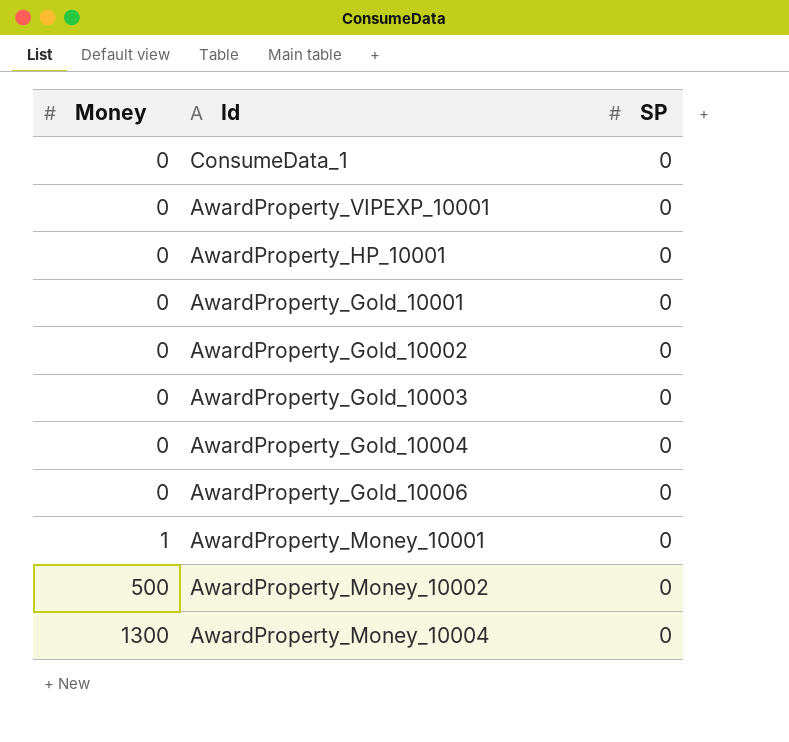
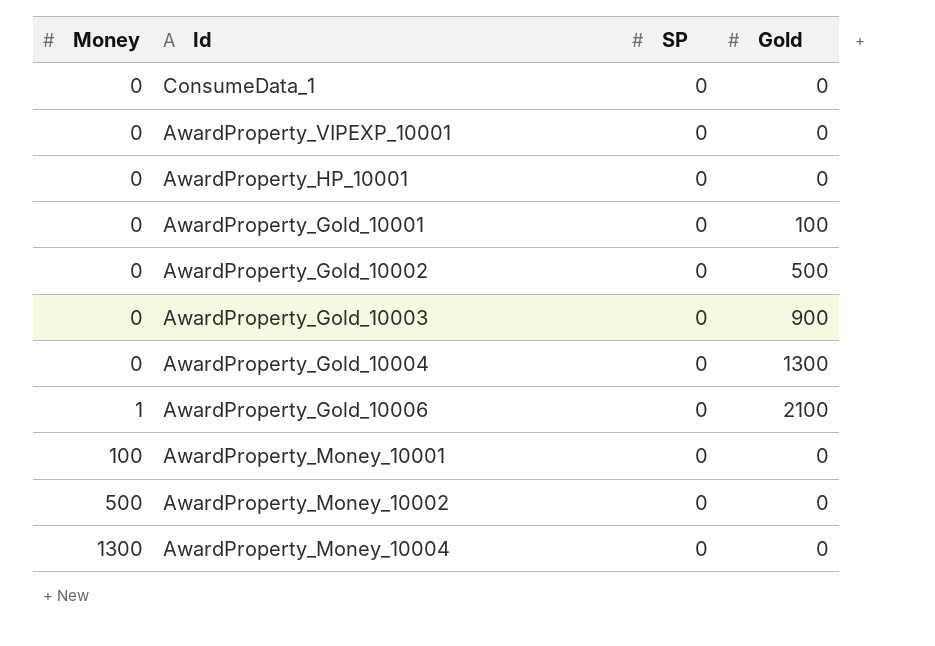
column Gold | position: none -> 4
AwardProperty_Gold_10006 | Money: 0 -> 1
AwardProperty_Money_10001 | Money: 1 -> 100

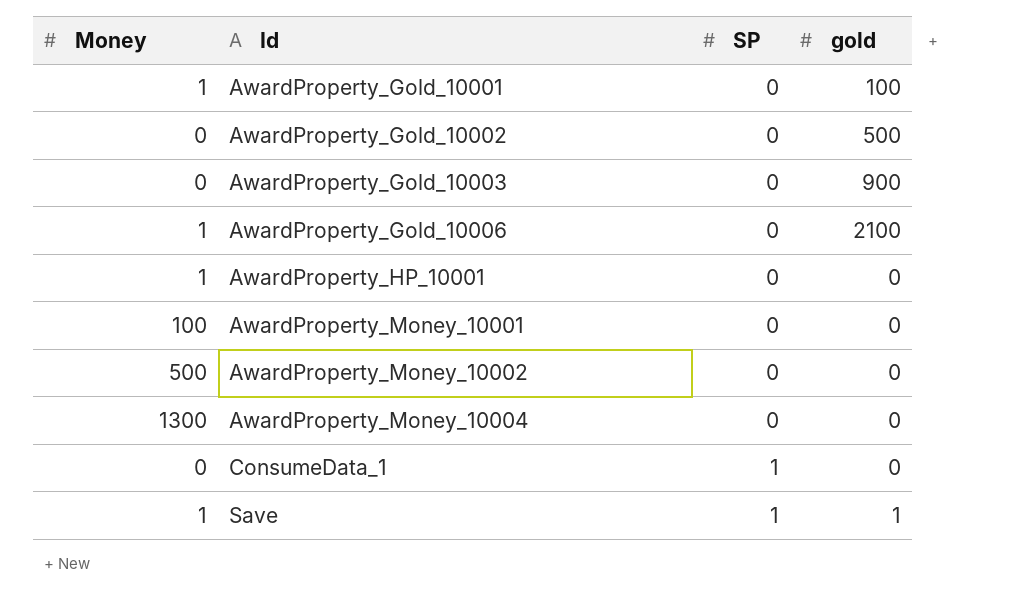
row order: Money ascending -> Id ascending
column name: Gold -> gold
row AwardProperty_VIPEXP_10001: 0 | 0 | 0 -> none
row AwardProperty_Gold_10004: 0 | 0 | 1300 -> none
AwardProperty_Gold_10001 | Money: 0 -> 1
AwardProperty_HP_10001 | Money: 0 -> 1
ConsumeData_1 | SP: 0 -> 1
row Save: none -> 1 | 1 | 1

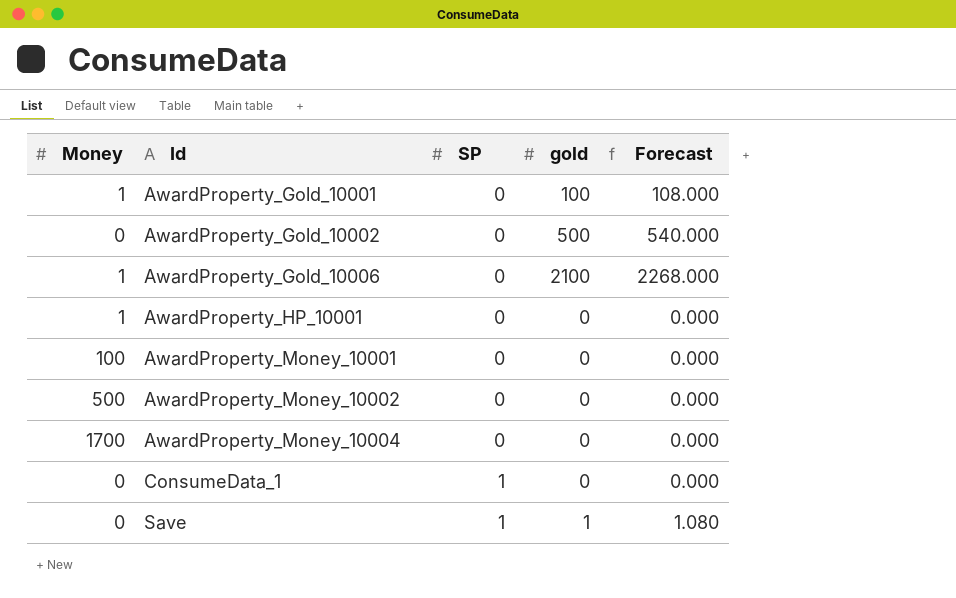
column Forecast | formula: none -> [gold] * 1.08
row AwardProperty_Gold_10003: 0 | 0 | 900 -> none
AwardProperty_Money_10004 | Money: 1300 -> 1700
Save | Money: 1 -> 0

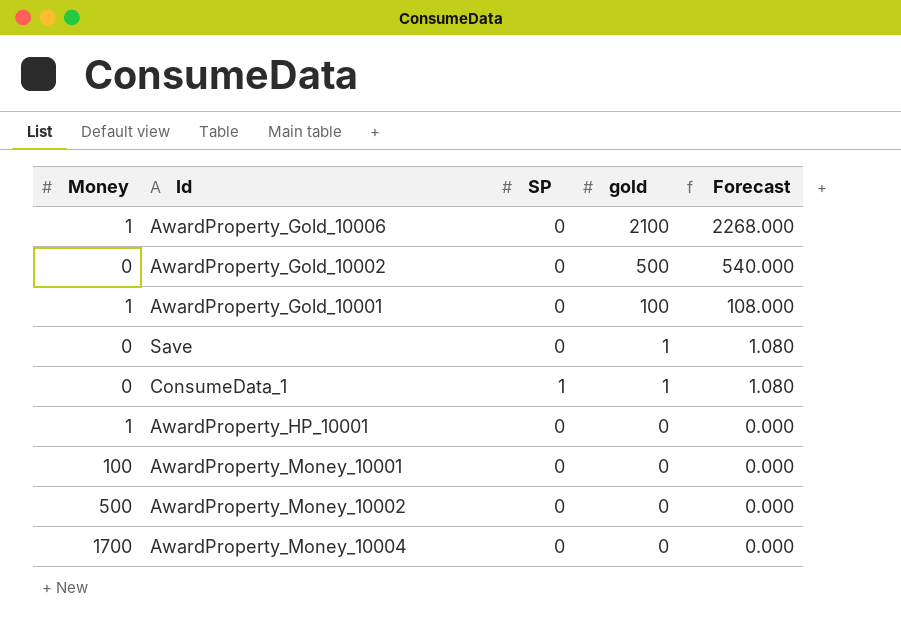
row order: Id ascending -> gold descending
Save | SP: 1 -> 0
ConsumeData_1 | gold: 0 -> 1
ConsumeData_1 | Forecast: 0.000 -> 1.080

